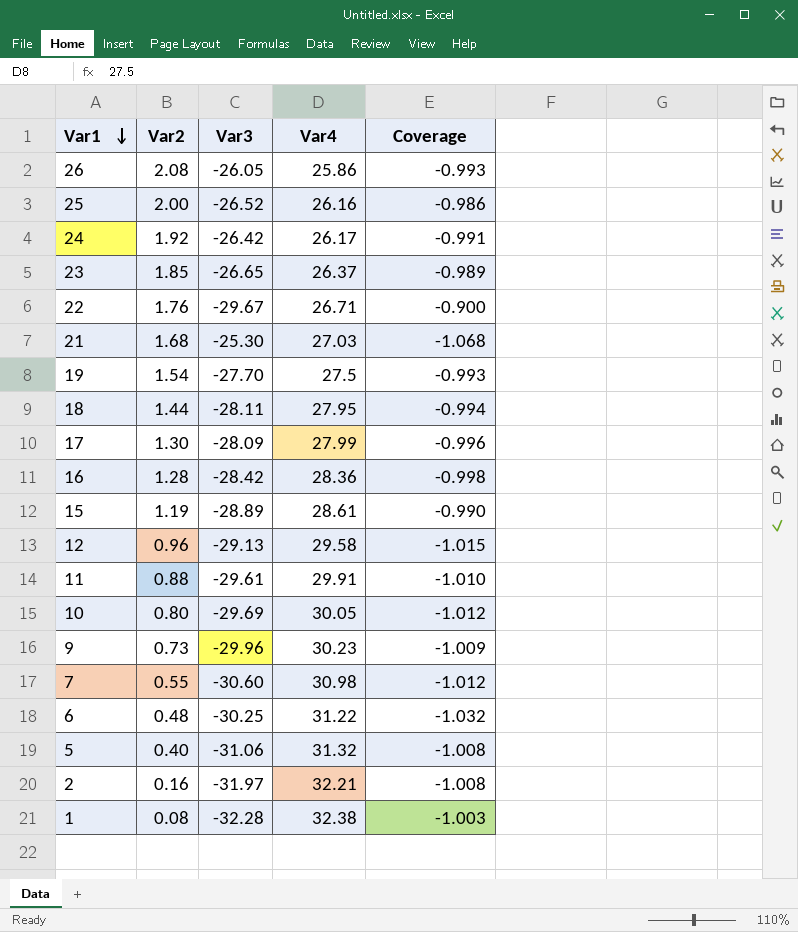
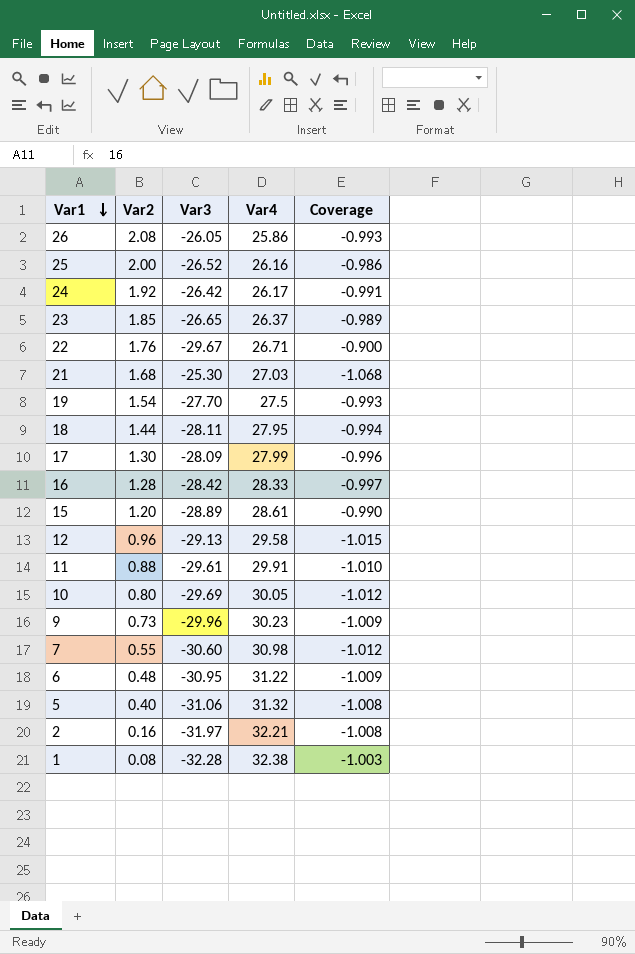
16 | Var4: 28.36 -> 28.33
16 | Coverage: -0.998 -> -0.997
15 | Var2: 1.19 -> 1.20
6 | Var3: -30.25 -> -30.95
6 | Coverage: -1.032 -> -1.009

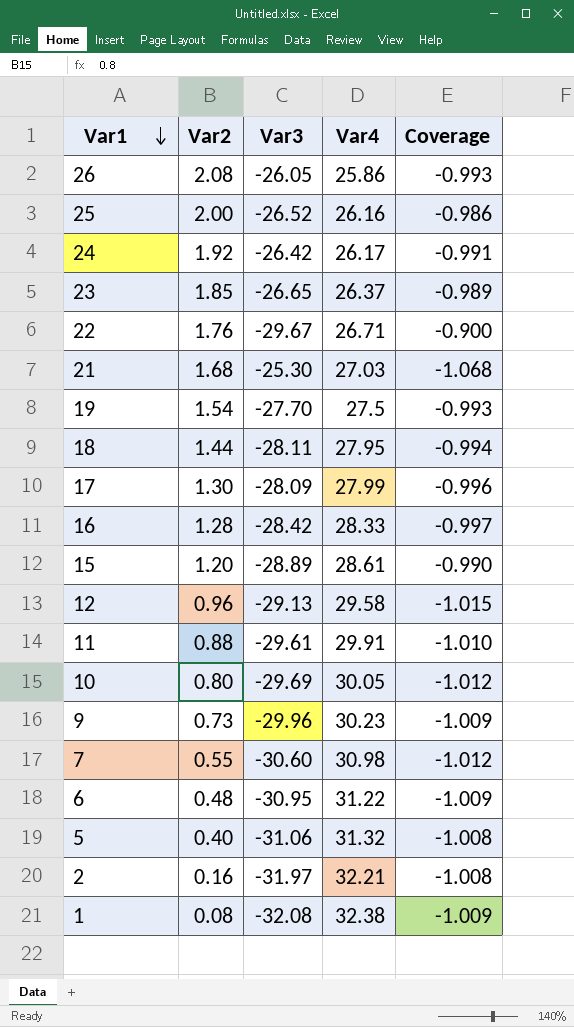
1 | Var3: -32.28 -> -32.08
1 | Coverage: -1.003 -> -1.009

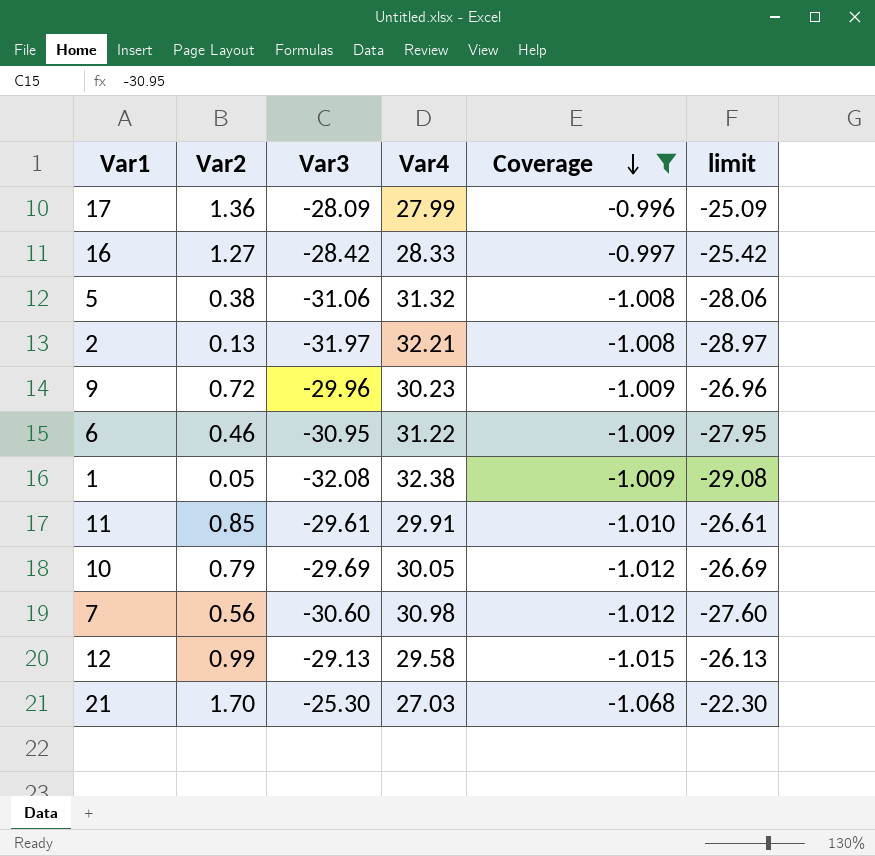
filter: none -> Coverage <= -0.996
row order: Var1 descending -> Coverage descending
column limit | formula: none -> [Var3] + 3
17 | Var2: 1.30 -> 1.36
16 | Var2: 1.28 -> 1.27
5 | Var2: 0.40 -> 0.38
2 | Var2: 0.16 -> 0.13
9 | Var2: 0.73 -> 0.72
6 | Var2: 0.48 -> 0.46
1 | Var2: 0.08 -> 0.05
11 | Var2: 0.88 -> 0.85
10 | Var2: 0.80 -> 0.79
7 | Var2: 0.55 -> 0.56
12 | Var2: 0.96 -> 0.99
21 | Var2: 1.68 -> 1.70

